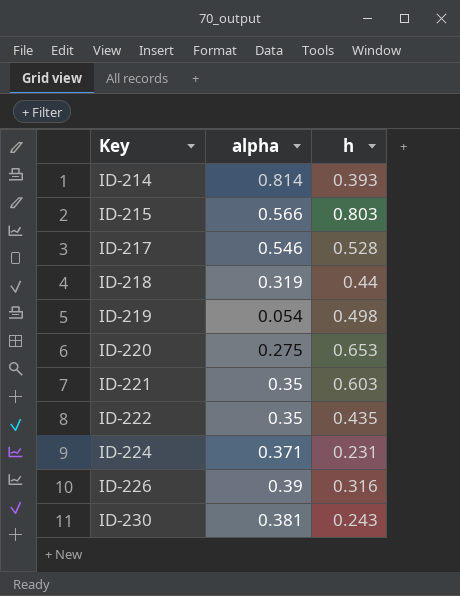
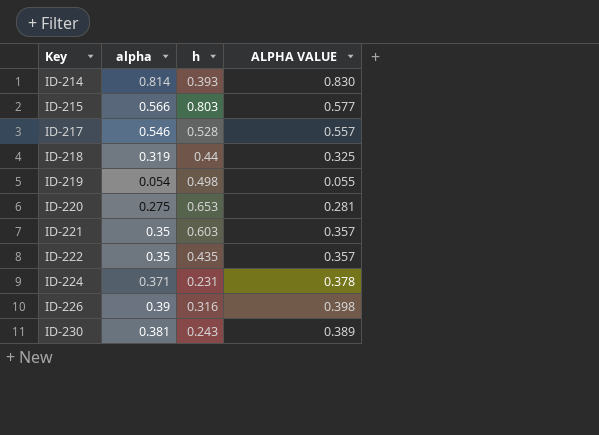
column ALPHA VALUE | formula: none -> [alpha] * 1.02

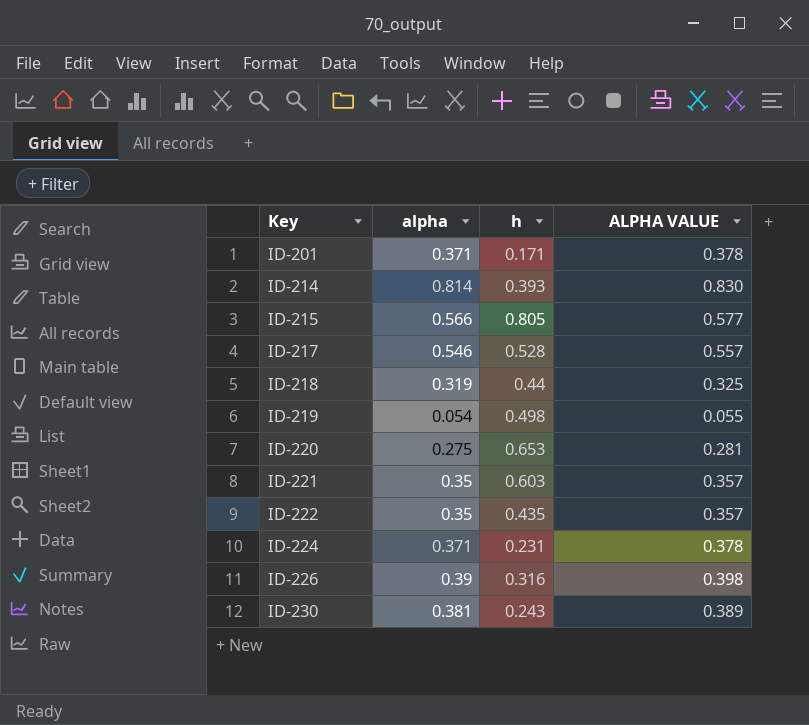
row ID-201: none -> 0.371 | 0.171 | 0.378
ID-215 | h: 0.803 -> 0.805

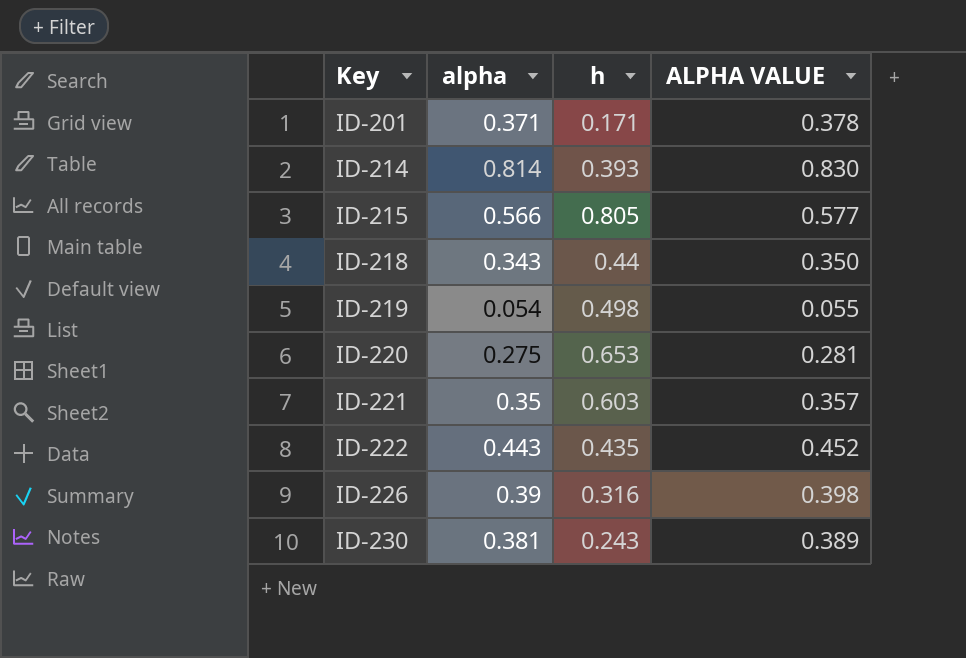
row ID-217: 0.546 | 0.528 | 0.557 -> none
row ID-224: 0.371 | 0.231 | 0.378 -> none
ID-218 | alpha: 0.319 -> 0.343
ID-218 | ALPHA VALUE: 0.325 -> 0.350
ID-222 | alpha: 0.35 -> 0.443
ID-222 | ALPHA VALUE: 0.357 -> 0.452

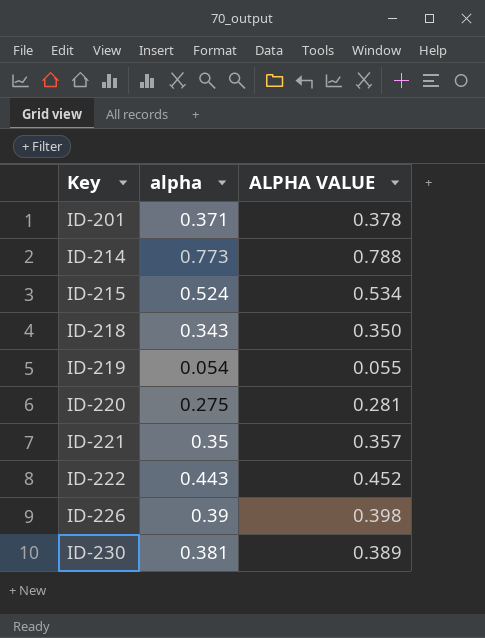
column h | position: 3 -> none
ID-214 | alpha: 0.814 -> 0.773
ID-214 | ALPHA VALUE: 0.830 -> 0.788
ID-215 | alpha: 0.566 -> 0.524
ID-215 | ALPHA VALUE: 0.577 -> 0.534

